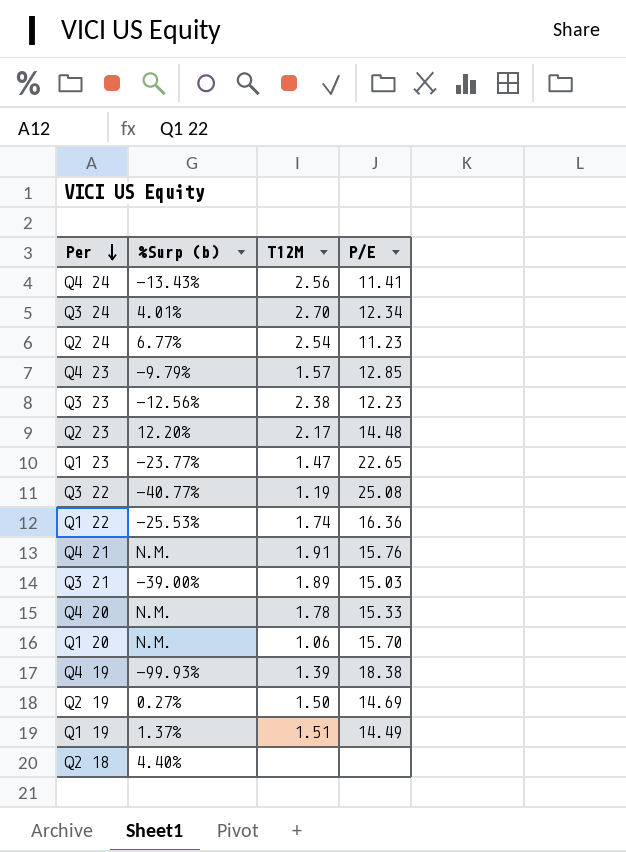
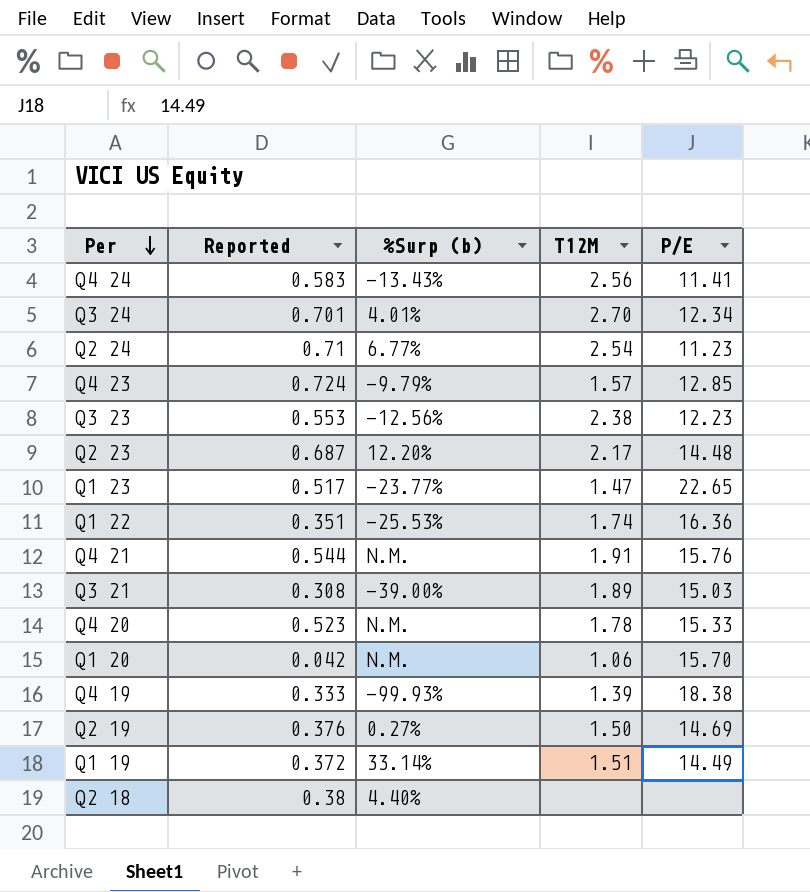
column Reported | position: none -> 2
row Q3 22: -40.77% | 1.19 | 25.08 -> none
Q1 19 | %Surp (b): 1.37% -> 33.14%

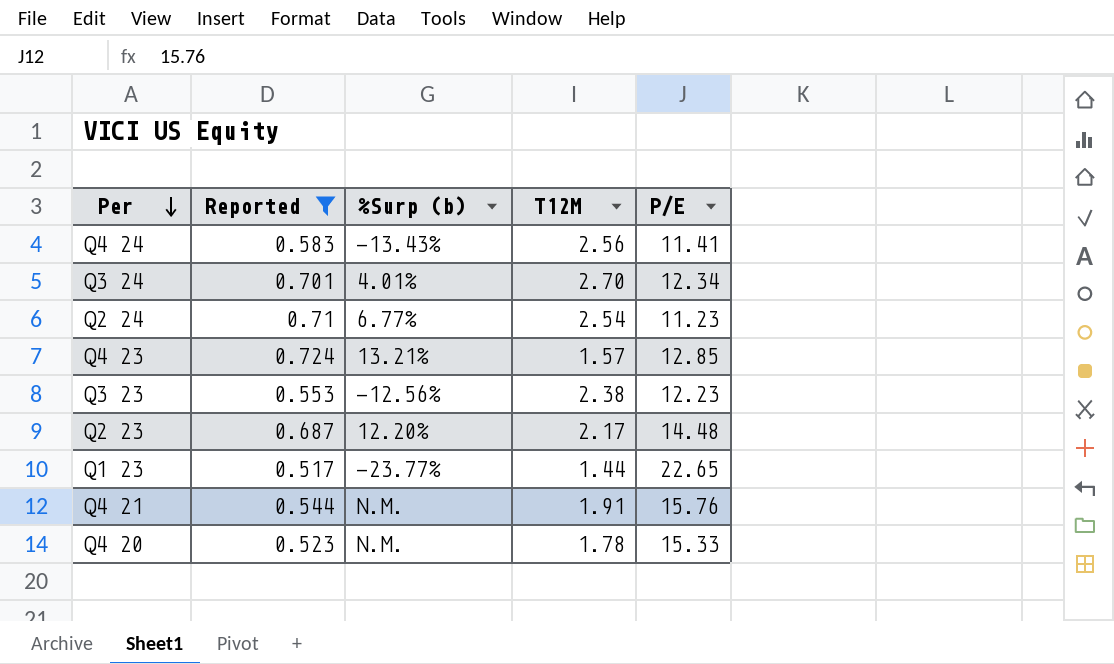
filter: none -> Reported >= 0.517
Q4 23 | %Surp (b): -9.79% -> 13.21%
Q1 23 | T12M: 1.47 -> 1.44

